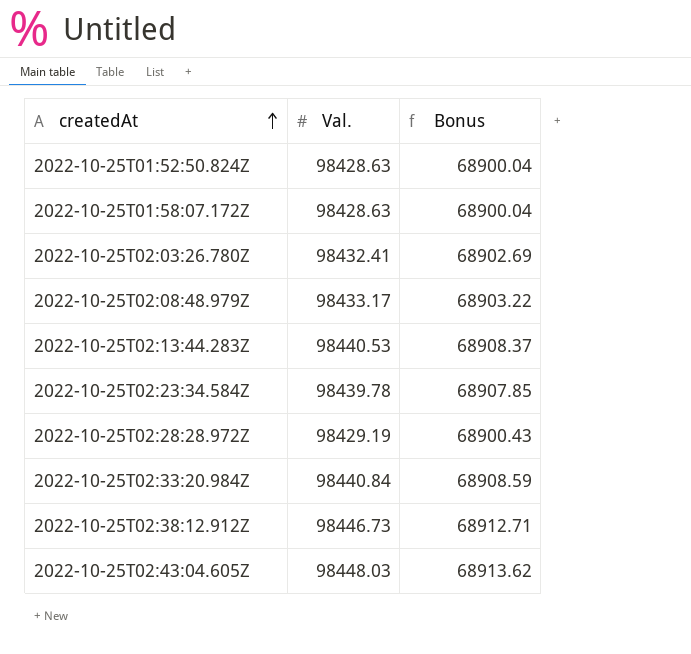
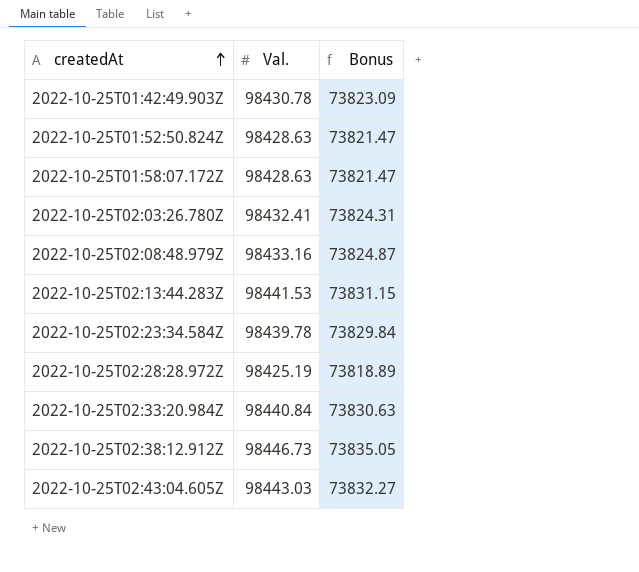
column Bonus | formula: [Val.] * 0.7 -> [Val.] * 0.75
row 2022-10-25T01:42:49.903Z: none -> 98430.78 | 73823.09
2022-10-25T02:08:48.979Z | Val.: 98433.17 -> 98433.16
2022-10-25T02:13:44.283Z | Val.: 98440.53 -> 98441.53
2022-10-25T02:28:28.972Z | Val.: 98429.19 -> 98425.19
2022-10-25T02:43:04.605Z | Val.: 98448.03 -> 98443.03

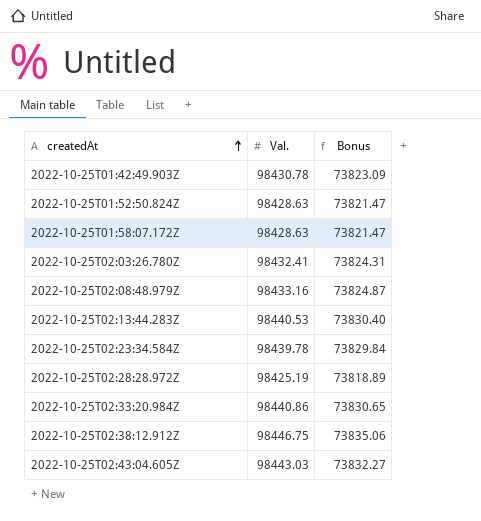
2022-10-25T02:13:44.283Z | Val.: 98441.53 -> 98440.53
2022-10-25T02:13:44.283Z | Bonus: 73831.15 -> 73830.40
2022-10-25T02:33:20.984Z | Val.: 98440.84 -> 98440.86
2022-10-25T02:33:20.984Z | Bonus: 73830.63 -> 73830.65
2022-10-25T02:38:12.912Z | Val.: 98446.73 -> 98446.75
2022-10-25T02:38:12.912Z | Bonus: 73835.05 -> 73835.06

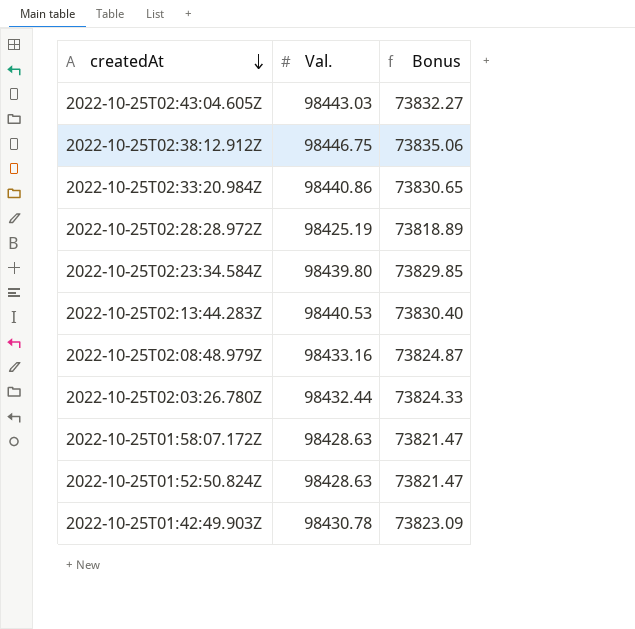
row order: createdAt ascending -> createdAt descending
2022-10-25T02:23:34.584Z | Val.: 98439.78 -> 98439.80
2022-10-25T02:23:34.584Z | Bonus: 73829.84 -> 73829.85
2022-10-25T02:03:26.780Z | Val.: 98432.41 -> 98432.44
2022-10-25T02:03:26.780Z | Bonus: 73824.31 -> 73824.33

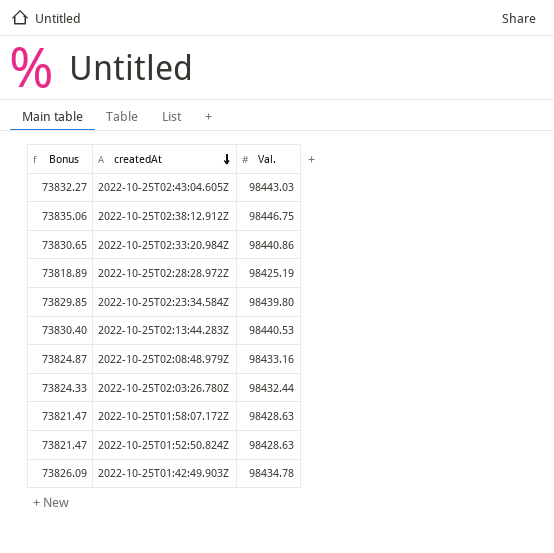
column Bonus | position: 3 -> 1
2022-10-25T01:42:49.903Z | Bonus: 73823.09 -> 73826.09
2022-10-25T01:42:49.903Z | Val.: 98430.78 -> 98434.78

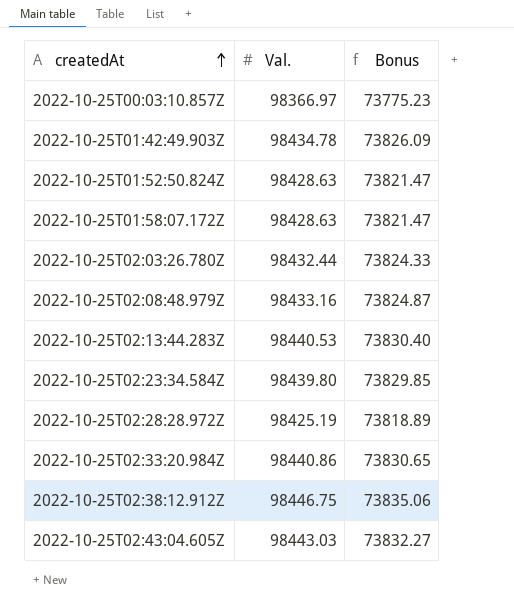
row order: createdAt descending -> createdAt ascending
column Bonus | position: 1 -> 3
row 2022-10-25T00:03:10.857Z: none -> 98366.97 | 73775.23

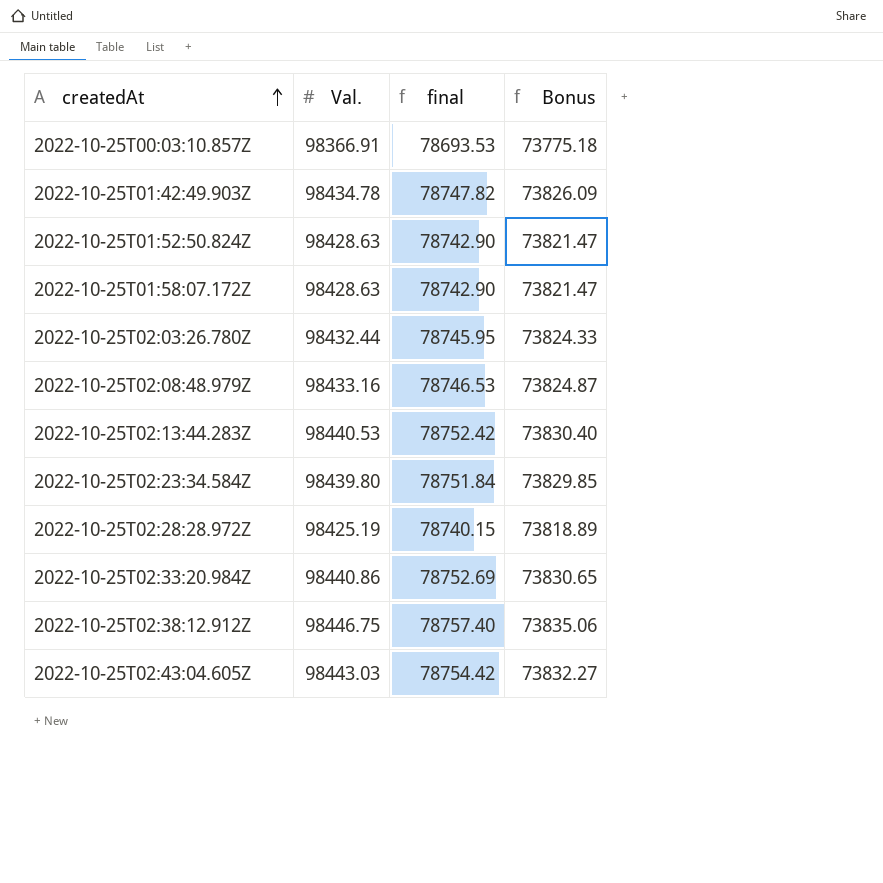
column final | formula: none -> [Val.] * 0.8
2022-10-25T00:03:10.857Z | Val.: 98366.97 -> 98366.91
2022-10-25T00:03:10.857Z | Bonus: 73775.23 -> 73775.18

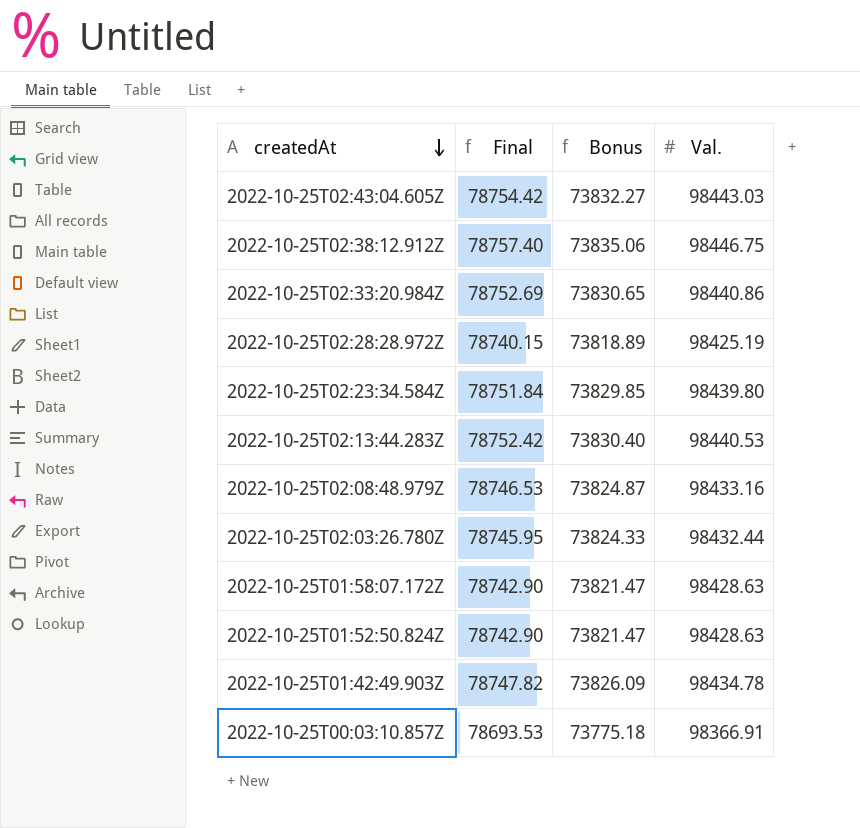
row order: createdAt ascending -> createdAt descending
column name: final -> Final
column Val. | position: 2 -> 4

